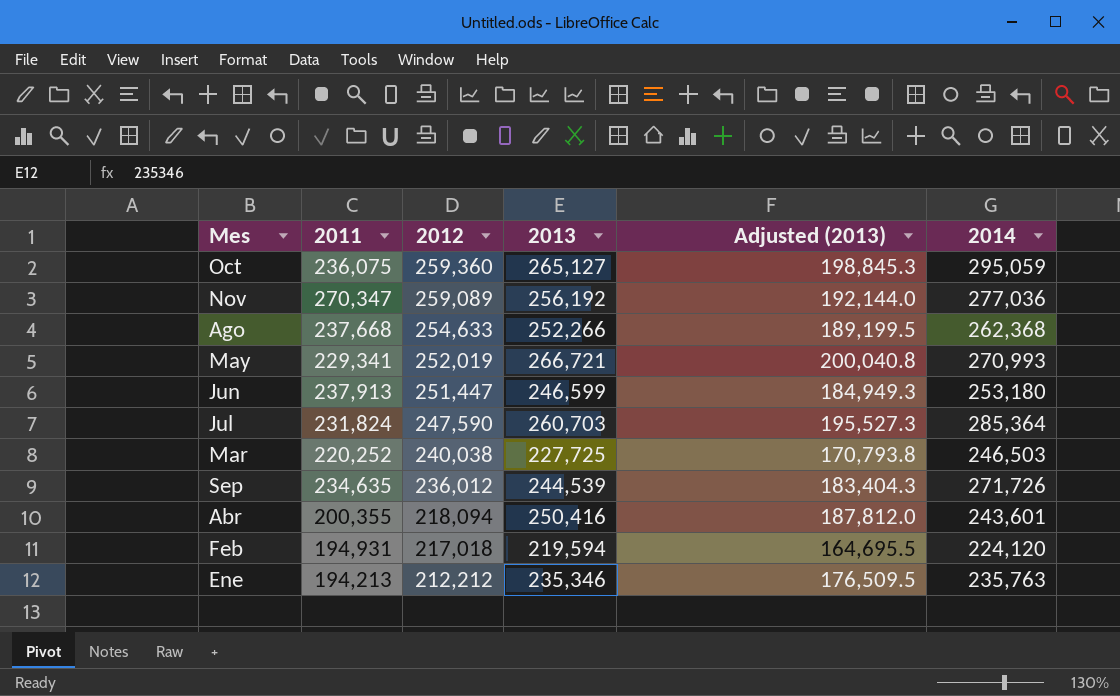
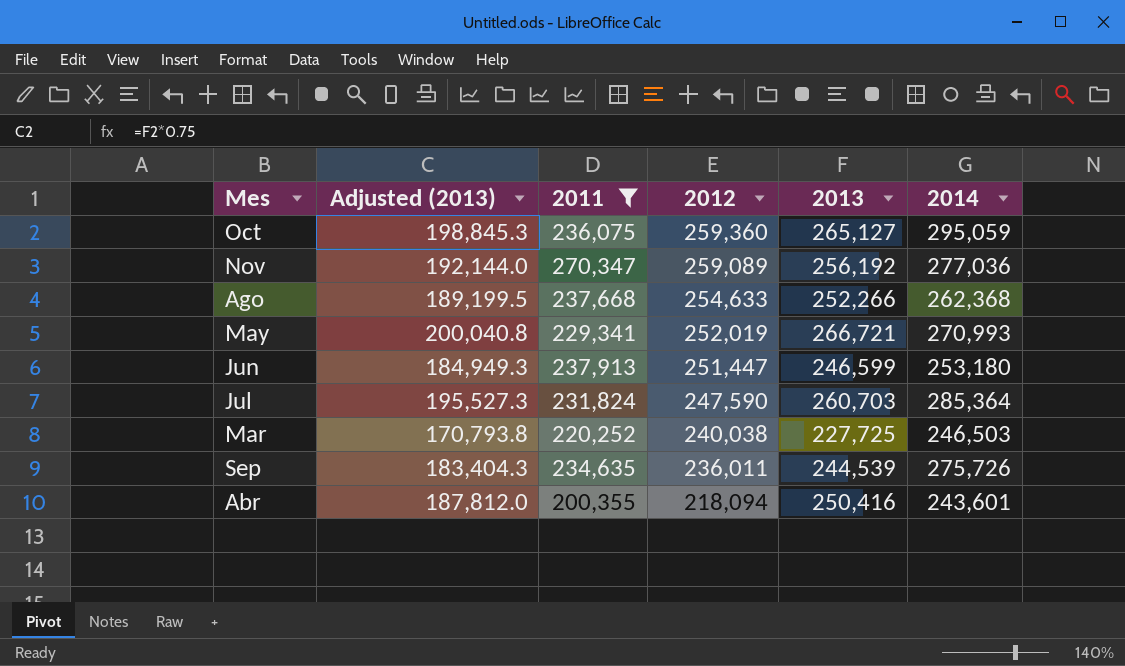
filter: none -> 2011 >= 200,355
column Adjusted (2013) | position: 5 -> 2
Sep | 2012: 236,012 -> 236,011
Sep | 2014: 271,726 -> 275,726

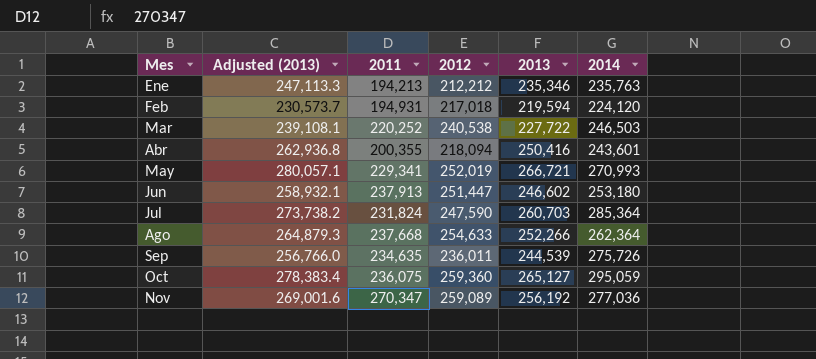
filter: 2011 >= 200,355 -> none
row order: 2012 descending -> Mes ascending
column Adjusted (2013) | formula: [2013] * 0.75 -> [2013] * 1.05
Mar | 2012: 240,038 -> 240,538
Mar | 2013: 227,725 -> 227,722
Jun | 2013: 246,599 -> 246,602
Ago | 2014: 262,368 -> 262,364

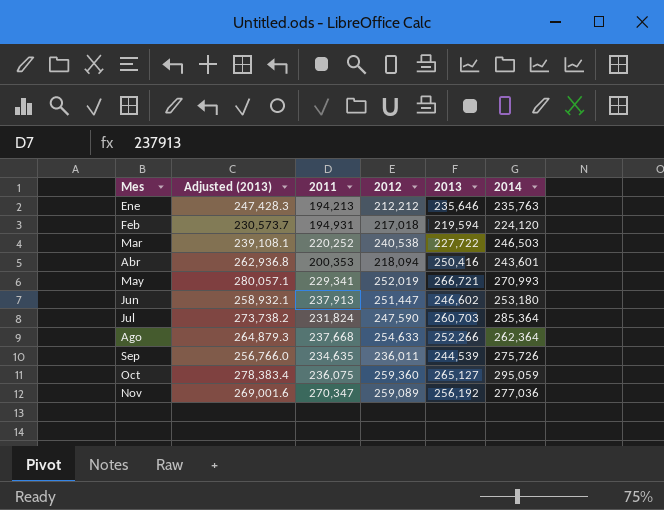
Ene | Adjusted (2013): 247,113.3 -> 247,428.3
Ene | 2013: 235,346 -> 235,646
Abr | 2011: 200,355 -> 200,353

